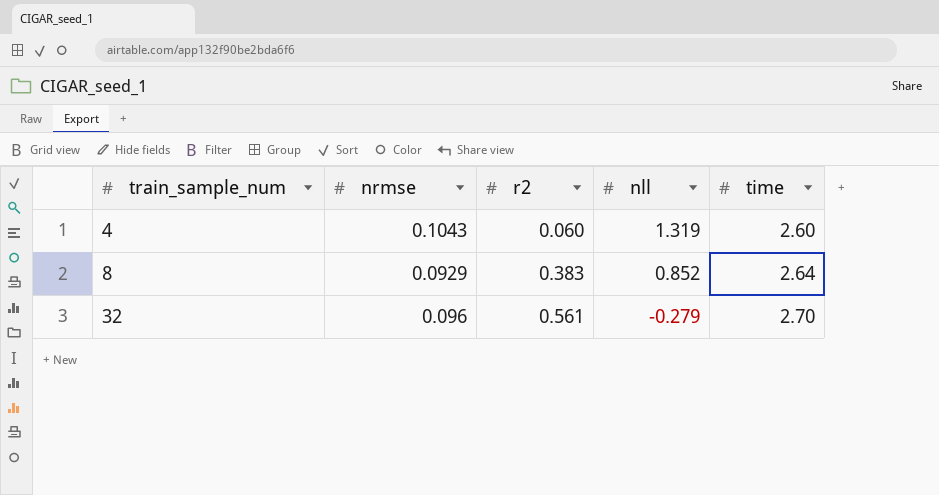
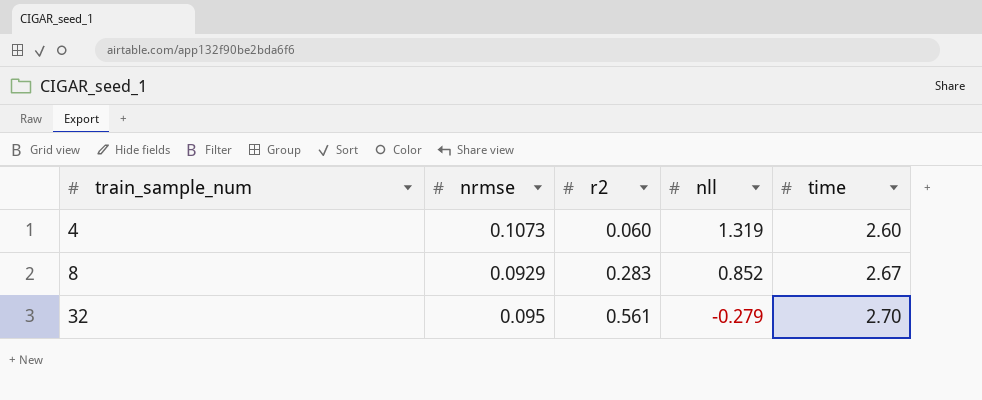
4 | nrmse: 0.1043 -> 0.1073
8 | r2: 0.383 -> 0.283
8 | time: 2.64 -> 2.67
32 | nrmse: 0.096 -> 0.095

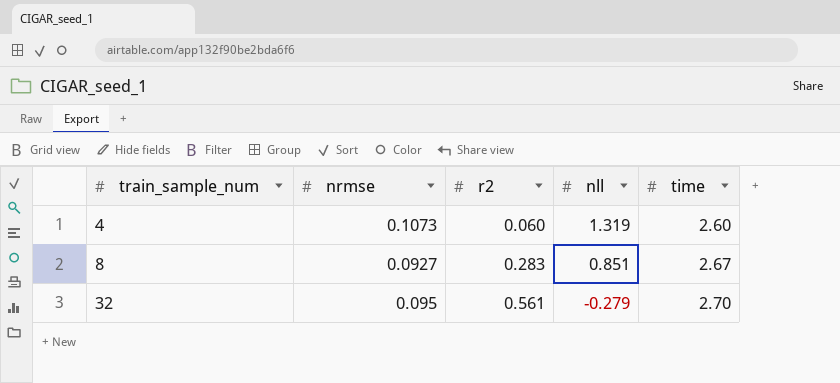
8 | nrmse: 0.0929 -> 0.0927
8 | nll: 0.852 -> 0.851

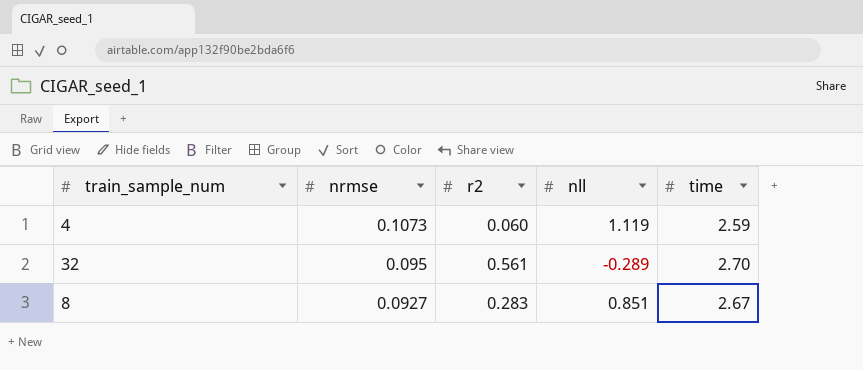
row order: train_sample_num ascending -> nrmse descending
4 | nll: 1.319 -> 1.119
4 | time: 2.60 -> 2.59
32 | nll: -0.279 -> -0.289

